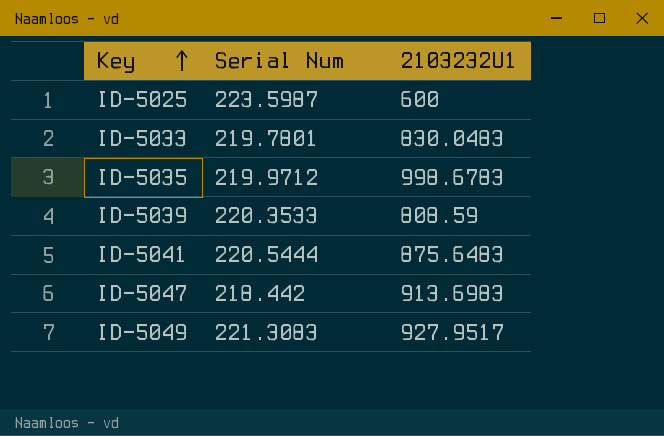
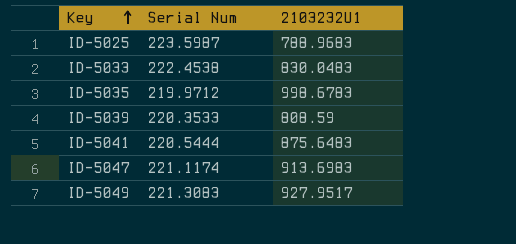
ID-5025 | 2103232U1: 600 -> 788.9683
ID-5033 | Serial Num: 219.7801 -> 222.4538
ID-5047 | Serial Num: 218.442 -> 221.1174

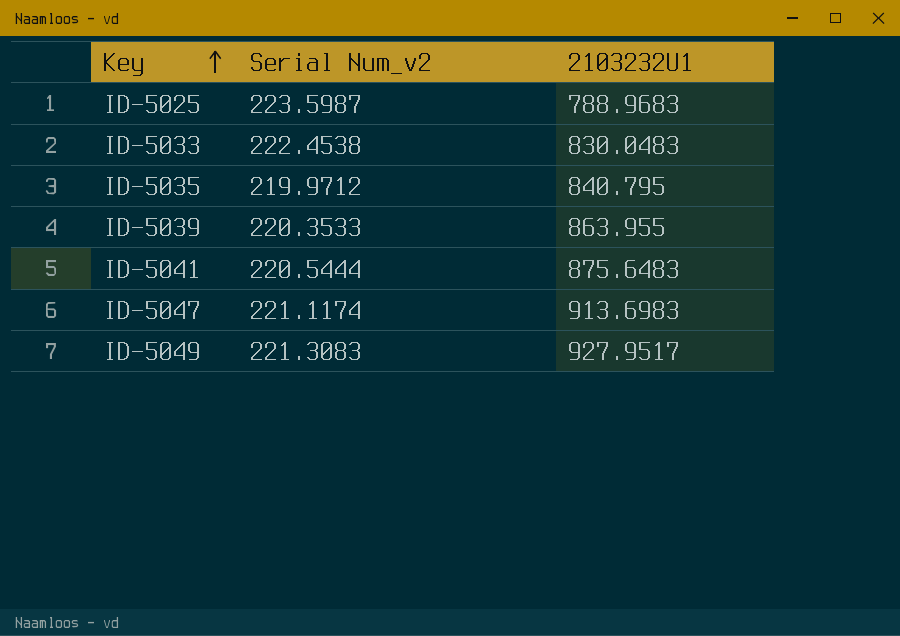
column name: Serial Num -> Serial Num_v2
ID-5035 | 2103232U1: 998.6783 -> 840.795
ID-5039 | 2103232U1: 808.59 -> 863.955

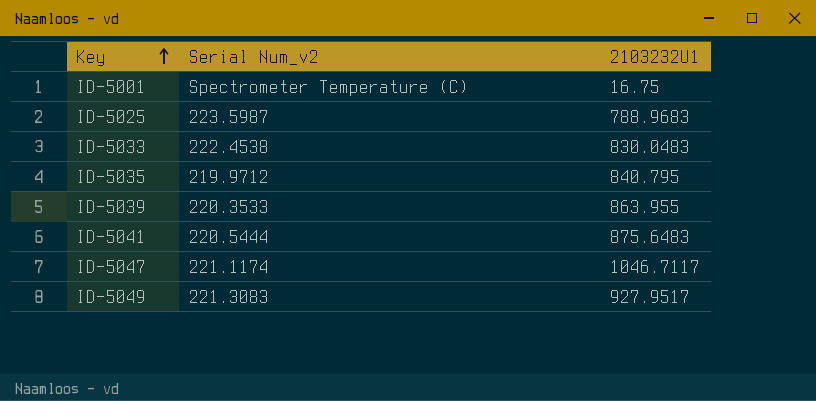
row ID-5001: none -> Spectrometer Temperature (C) | 16.75
ID-5047 | 2103232U1: 913.6983 -> 1046.7117

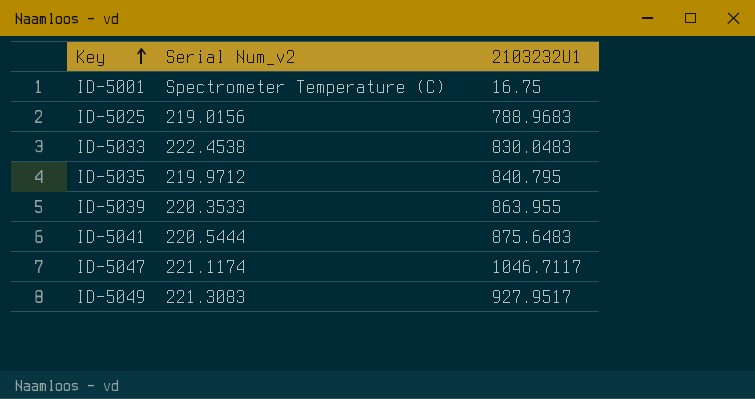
ID-5025 | Serial Num_v2: 223.5987 -> 219.0156

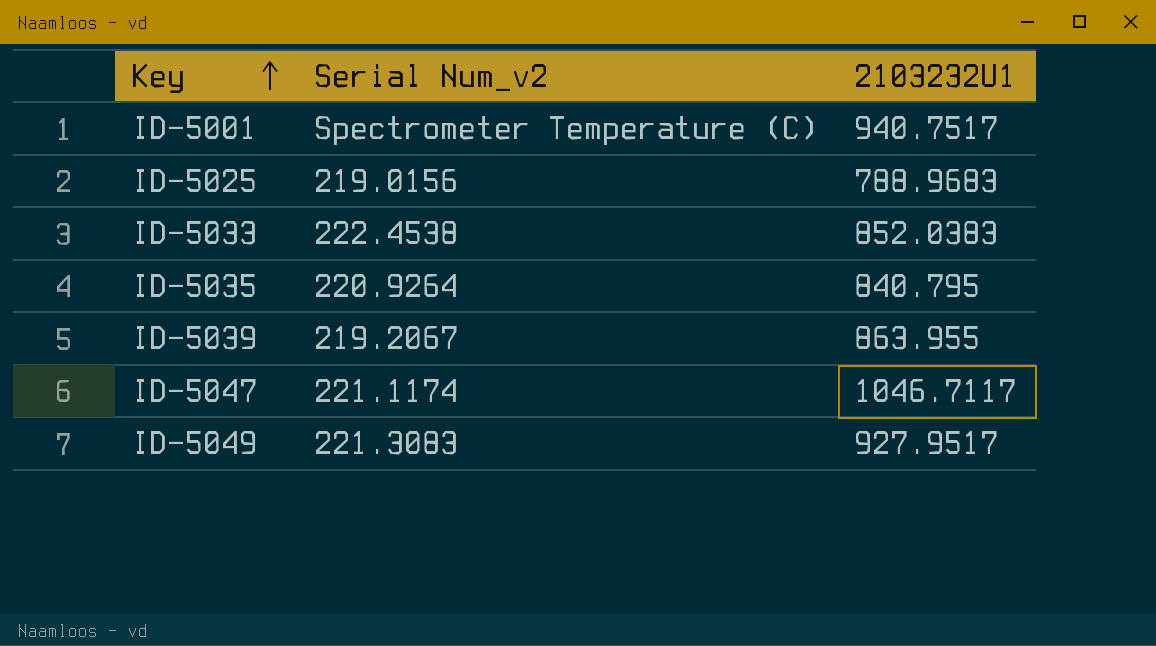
row ID-5041: 220.5444 | 875.6483 -> none
ID-5001 | 2103232U1: 16.75 -> 940.7517
ID-5033 | 2103232U1: 830.0483 -> 852.0383
ID-5035 | Serial Num_v2: 219.9712 -> 220.9264
ID-5039 | Serial Num_v2: 220.3533 -> 219.2067

